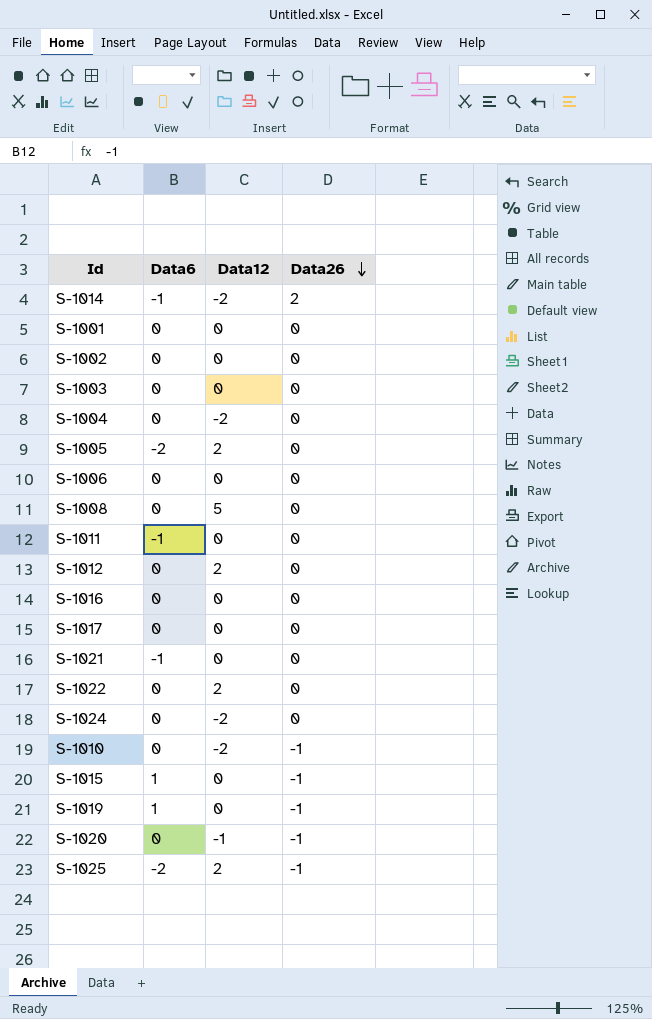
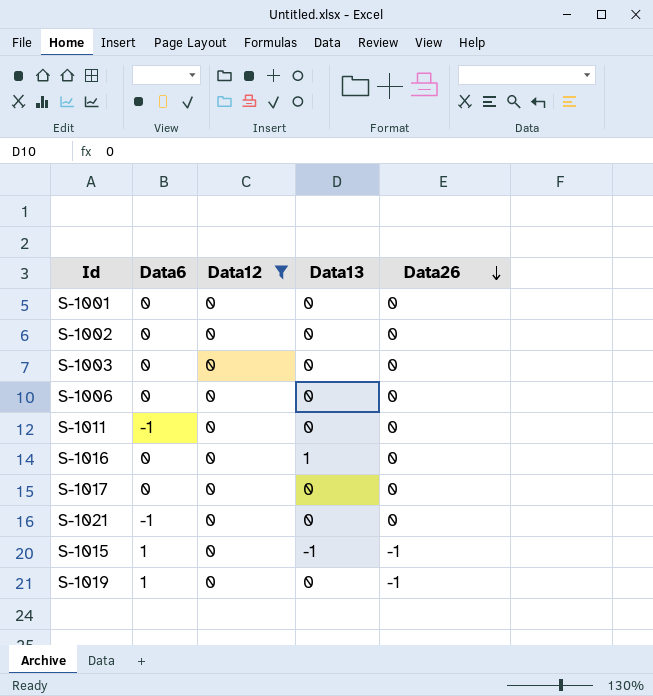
filter: none -> Data12 = 0
column Data13 | position: none -> 4

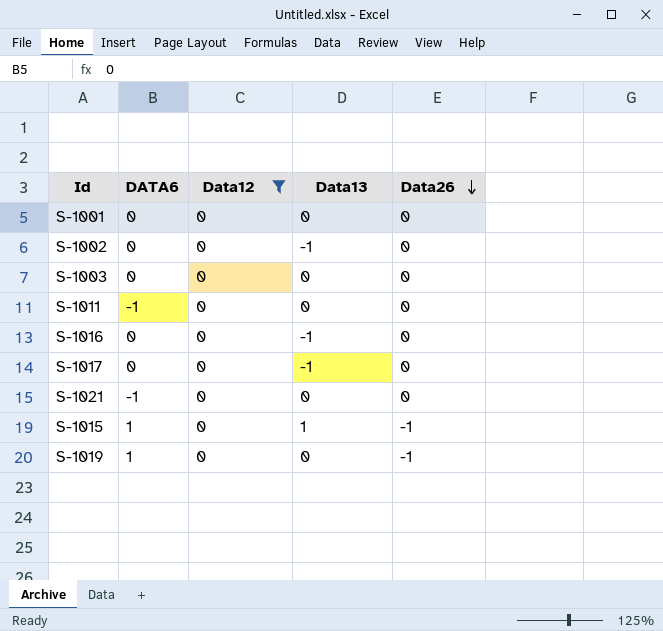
column name: Data6 -> DATA6
row S-1006: 0 | 0 | 0 | 0 -> none
S-1002 | Data13: 0 -> -1
S-1016 | Data13: 1 -> -1
S-1017 | Data13: 0 -> -1
S-1015 | Data13: -1 -> 1

